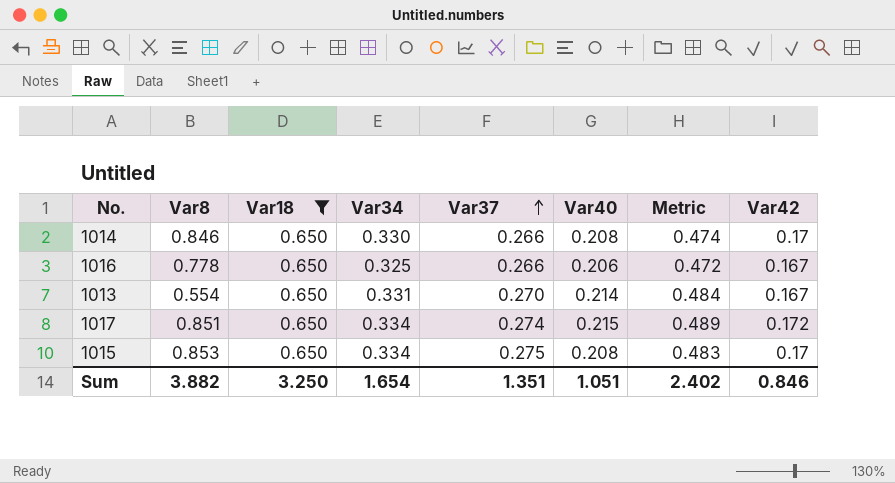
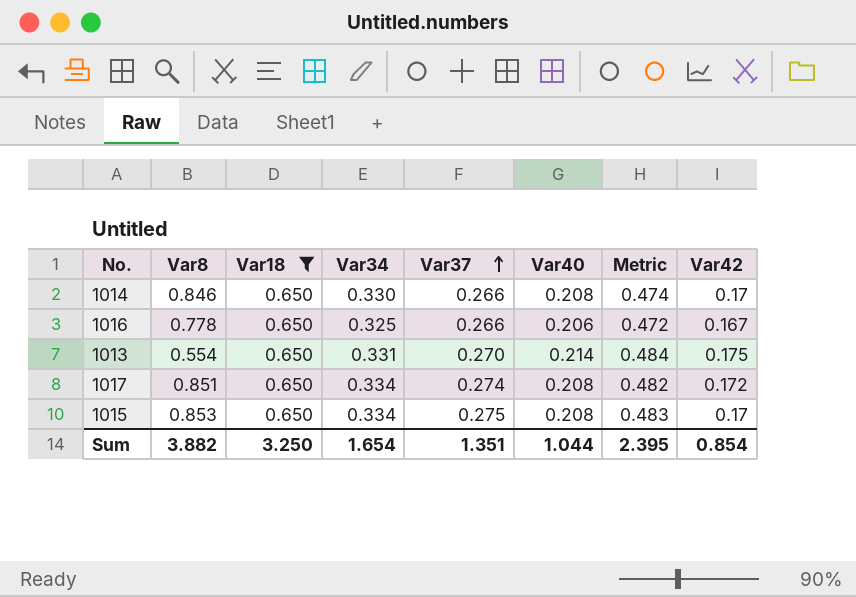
1013 | Var42: 0.167 -> 0.175
1017 | Var40: 0.215 -> 0.208
1017 | Metric: 0.489 -> 0.482
Sum | Var40: 1.051 -> 1.044
Sum | Metric: 2.402 -> 2.395
Sum | Var42: 0.846 -> 0.854

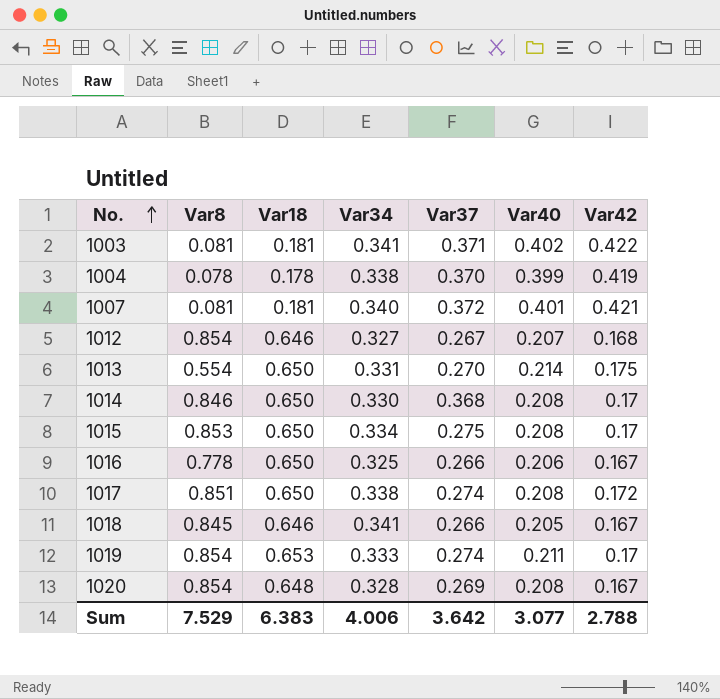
filter: Var18 = 0.650 -> none
row order: Var37 ascending -> No. ascending
column Metric | formula: [Var37] + [Var40] -> none
1014 | Var37: 0.266 -> 0.368
1017 | Var34: 0.334 -> 0.338
Sum | Var8: 3.882 -> 7.529
Sum | Var18: 3.250 -> 6.383
Sum | Var34: 1.654 -> 4.006
Sum | Var37: 1.351 -> 3.642
Sum | Var40: 1.044 -> 3.077
Sum | Var42: 0.854 -> 2.788

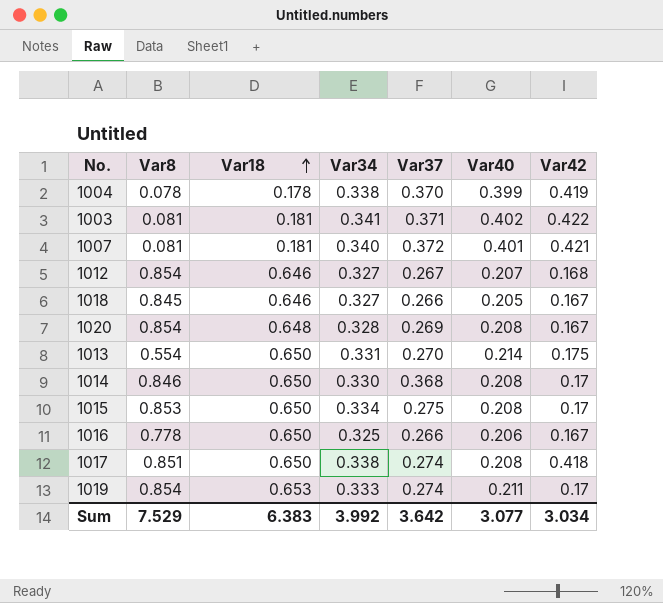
row order: No. ascending -> Var18 ascending
1018 | Var34: 0.341 -> 0.327
1017 | Var42: 0.172 -> 0.418
Sum | Var34: 4.006 -> 3.992
Sum | Var42: 2.788 -> 3.034

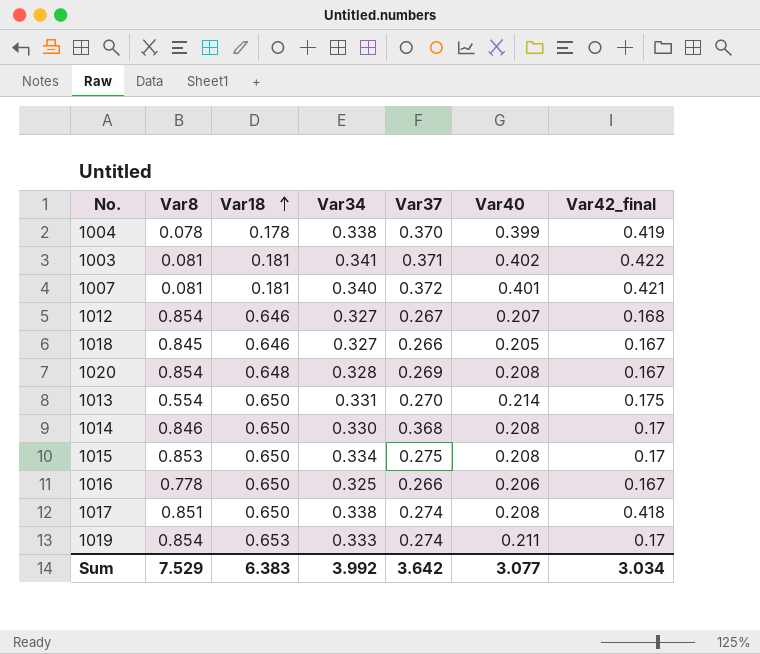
column name: Var42 -> Var42_final

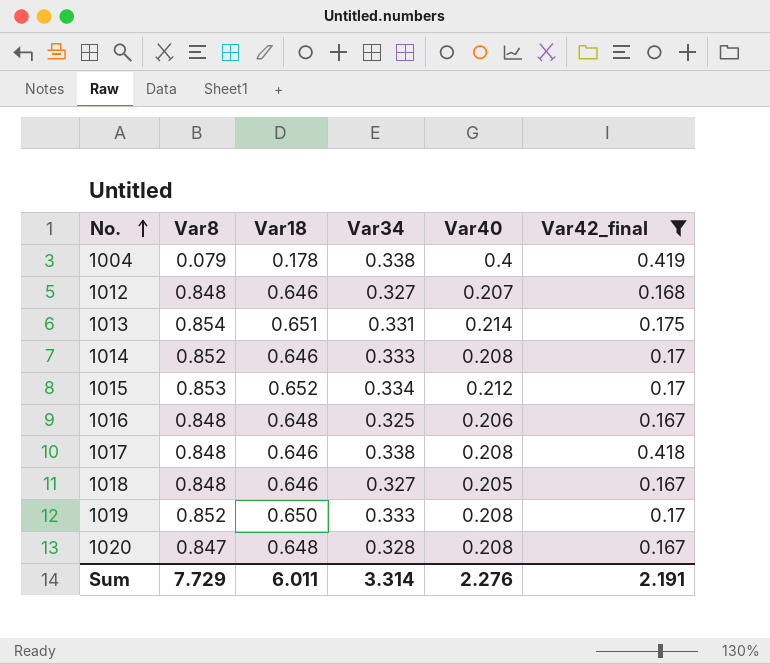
filter: none -> Var42_final <= 0.419
row order: Var18 ascending -> No. ascending
column Var37 | position: 5 -> none
1004 | Var8: 0.078 -> 0.079
1004 | Var40: 0.399 -> 0.4
1012 | Var8: 0.854 -> 0.848
1013 | Var8: 0.554 -> 0.854
1013 | Var18: 0.650 -> 0.651
1014 | Var8: 0.846 -> 0.852
1014 | Var18: 0.650 -> 0.646
1014 | Var34: 0.330 -> 0.333
1015 | Var18: 0.650 -> 0.652
1015 | Var40: 0.208 -> 0.212
1016 | Var8: 0.778 -> 0.848
1016 | Var18: 0.650 -> 0.648
1017 | Var8: 0.851 -> 0.848
1017 | Var18: 0.650 -> 0.646
1018 | Var8: 0.845 -> 0.848
1019 | Var8: 0.854 -> 0.852
1019 | Var18: 0.653 -> 0.650
1019 | Var40: 0.211 -> 0.208
1020 | Var8: 0.854 -> 0.847
Sum | Var8: 7.529 -> 7.729
Sum | Var18: 6.383 -> 6.011
Sum | Var34: 3.992 -> 3.314
Sum | Var40: 3.077 -> 2.276
Sum | Var42_final: 3.034 -> 2.191

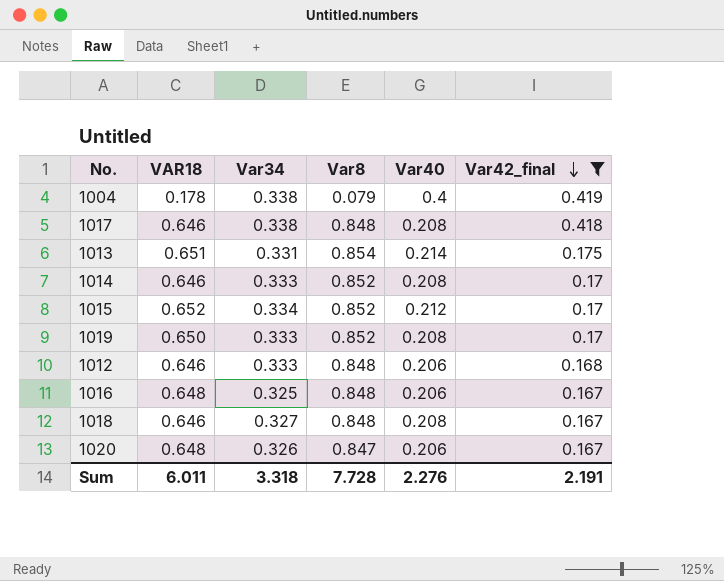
row order: No. ascending -> Var42_final descending
column name: Var18 -> VAR18
column Var8 | position: 2 -> 4
1015 | Var8: 0.853 -> 0.852
1012 | Var34: 0.327 -> 0.333
1012 | Var40: 0.207 -> 0.206
1018 | Var40: 0.205 -> 0.208
1020 | Var34: 0.328 -> 0.326
1020 | Var40: 0.208 -> 0.206
Sum | Var34: 3.314 -> 3.318
Sum | Var8: 7.729 -> 7.728

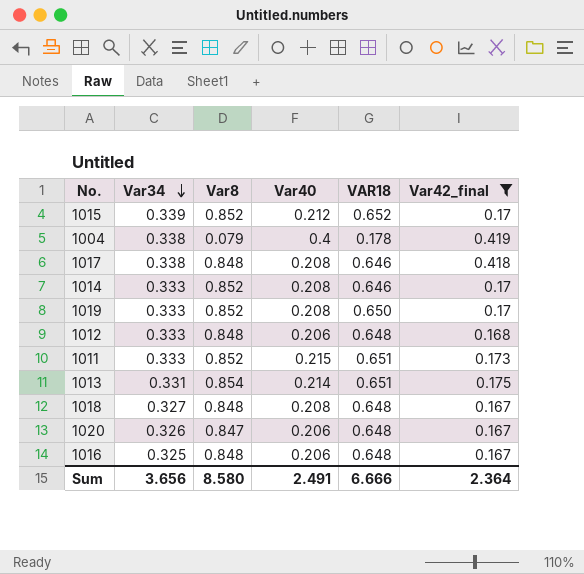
row order: Var42_final descending -> Var34 descending
column VAR18 | position: 2 -> 5
1015 | Var34: 0.334 -> 0.339
1012 | VAR18: 0.646 -> 0.648
row 1011: none -> 0.333 | 0.852 | 0.215 | 0.651 | 0.173
1018 | VAR18: 0.646 -> 0.648
Sum | Var34: 3.318 -> 3.656
Sum | Var8: 7.728 -> 8.580
Sum | Var40: 2.276 -> 2.491
Sum | VAR18: 6.011 -> 6.666
Sum | Var42_final: 2.191 -> 2.364

